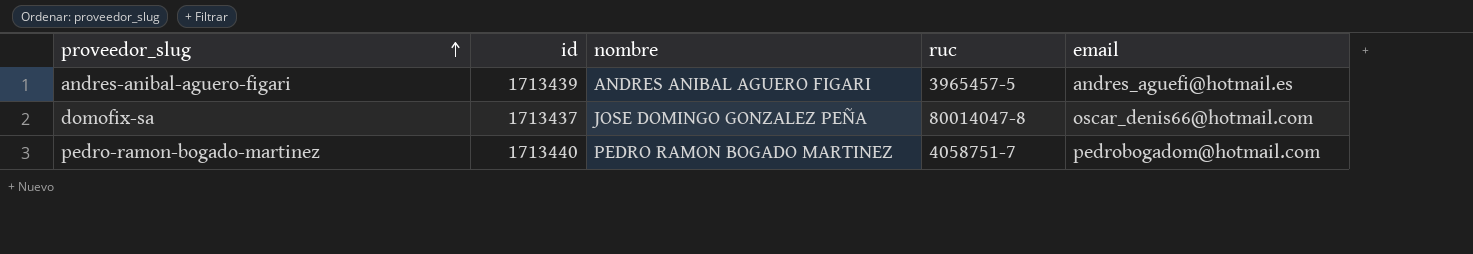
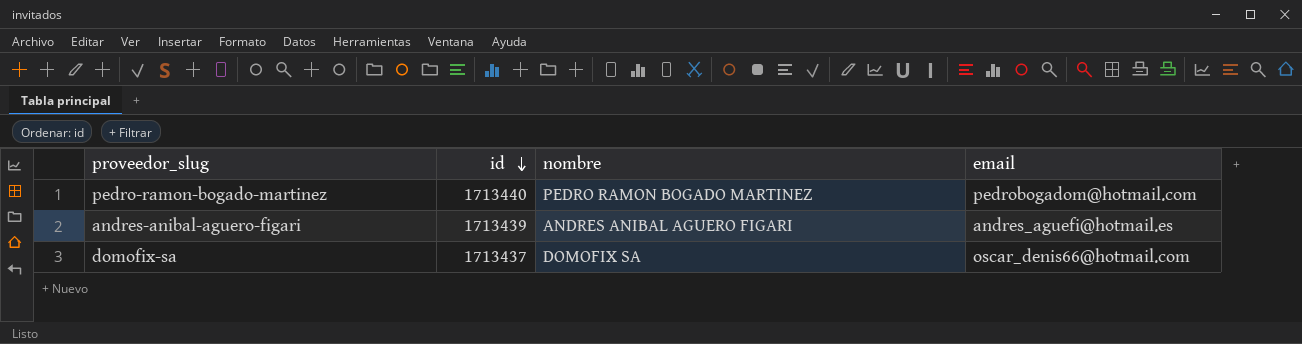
row order: proveedor_slug ascending -> id descending
column ruc | position: 4 -> none
domofix-sa | nombre: JOSE DOMINGO GONZALEZ PEÑA -> DOMOFIX SA

